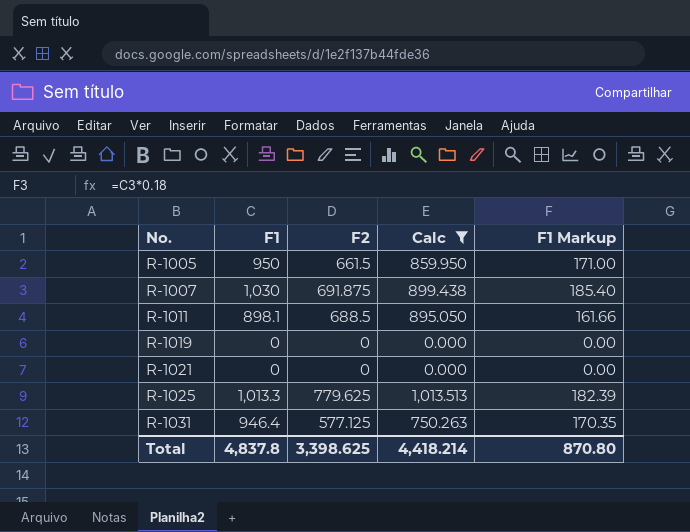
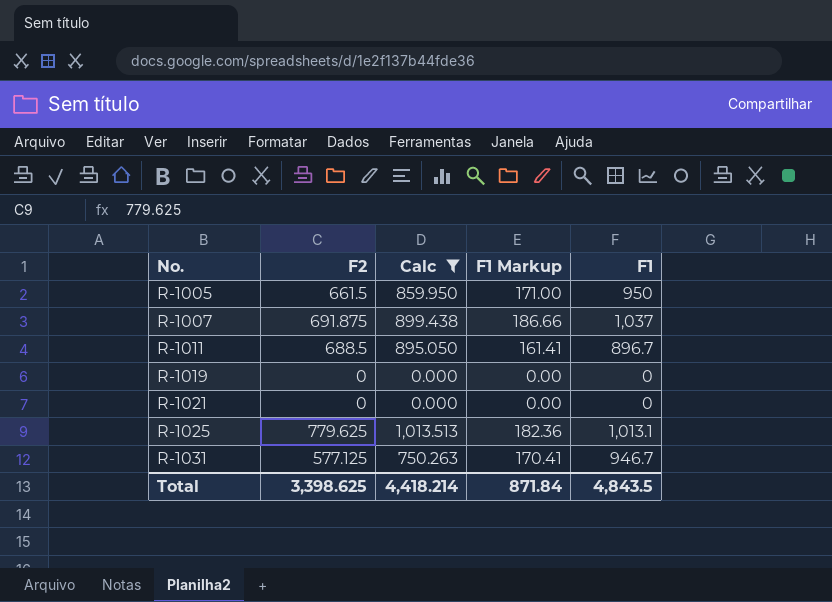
column F1 | position: 2 -> 5
R-1007 | F1 Markup: 185.40 -> 186.66
R-1007 | F1: 1,030 -> 1,037
R-1011 | F1 Markup: 161.66 -> 161.41
R-1011 | F1: 898.1 -> 896.7
R-1025 | F1 Markup: 182.39 -> 182.36
R-1025 | F1: 1,013.3 -> 1,013.1
R-1031 | F1 Markup: 170.35 -> 170.41
R-1031 | F1: 946.4 -> 946.7
Total | F1 Markup: 870.80 -> 871.84
Total | F1: 4,837.8 -> 4,843.5

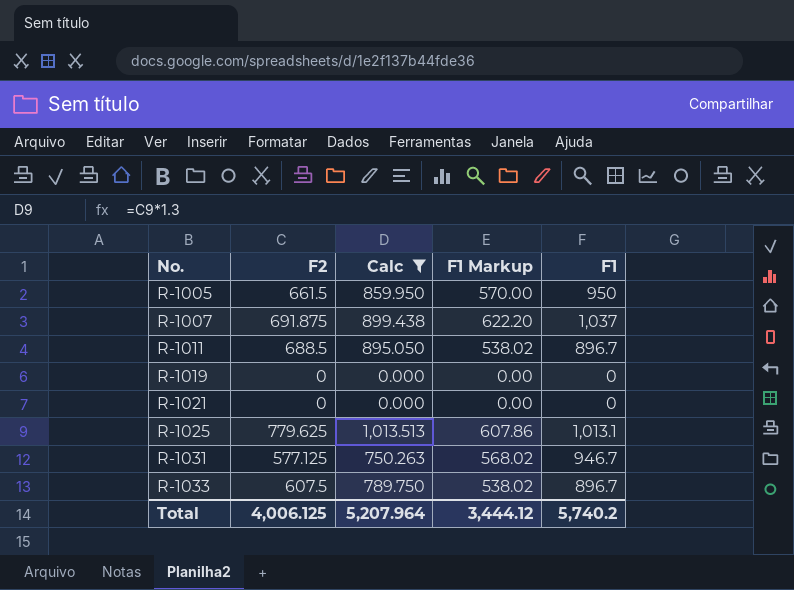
column F1 Markup | formula: [F1] * 0.18 -> [F1] * 0.6
row R-1033: none -> 607.5 | 789.750 | 538.02 | 896.7
Total | F2: 3,398.625 -> 4,006.125
Total | Calc: 4,418.214 -> 5,207.964
Total | F1 Markup: 871.84 -> 3,444.12
Total | F1: 4,843.5 -> 5,740.2

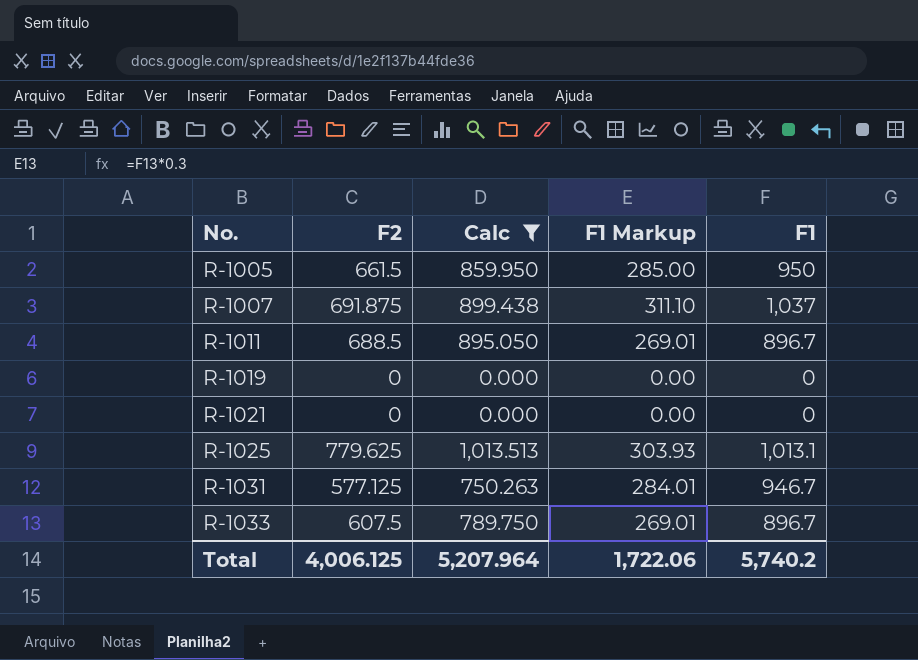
column F1 Markup | formula: [F1] * 0.6 -> [F1] * 0.3
Total | F1 Markup: 3,444.12 -> 1,722.06

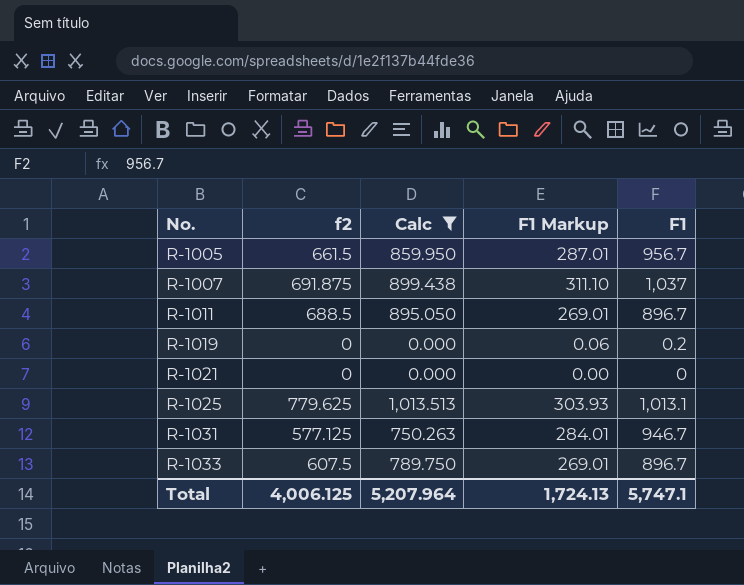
column name: F2 -> f2
R-1005 | F1 Markup: 285.00 -> 287.01
R-1005 | F1: 950 -> 956.7
R-1019 | F1 Markup: 0.00 -> 0.06
R-1019 | F1: 0 -> 0.2
Total | F1 Markup: 1,722.06 -> 1,724.13
Total | F1: 5,740.2 -> 5,747.1

